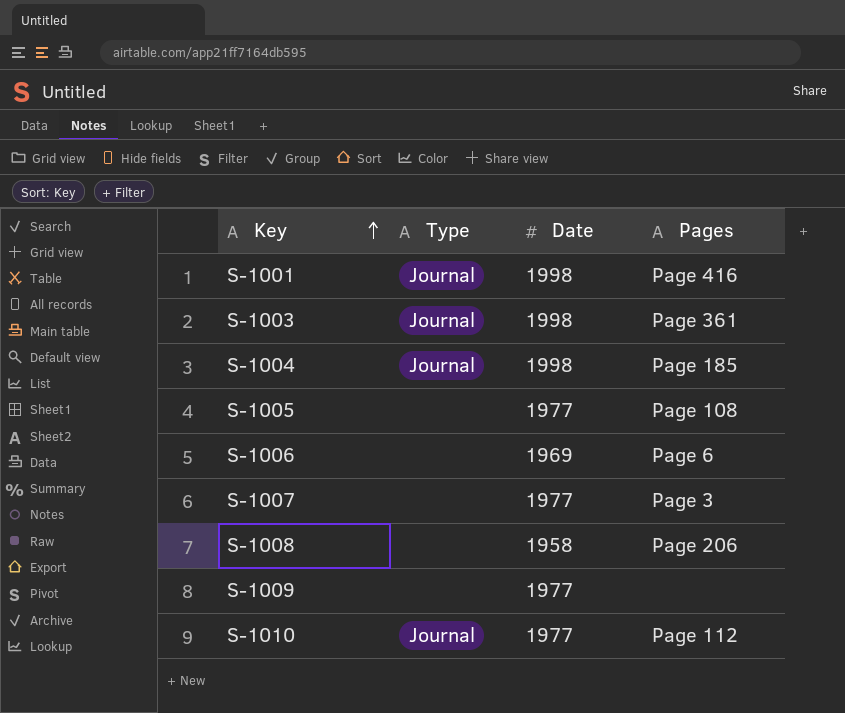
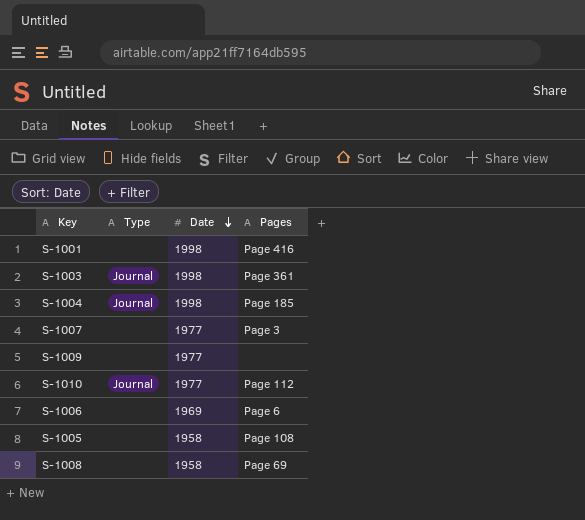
row order: Key ascending -> Date descending
S-1001 | Type: Journal -> none
S-1005 | Date: 1977 -> 1958
S-1008 | Pages: Page 206 -> Page 69

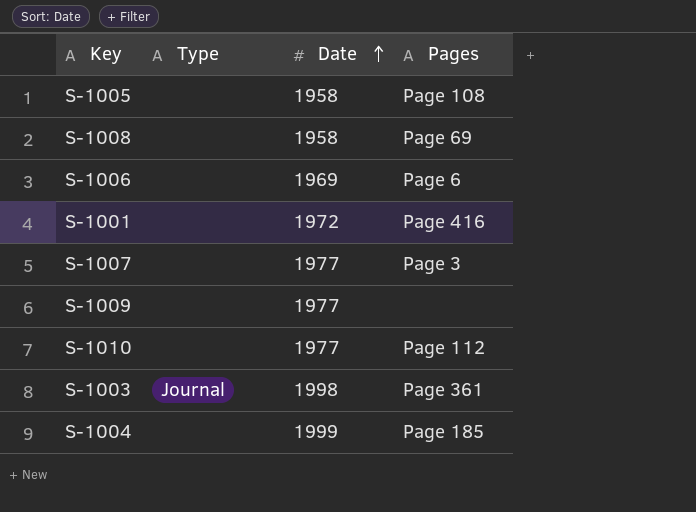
row order: Date descending -> Date ascending
S-1001 | Date: 1998 -> 1972
S-1010 | Type: Journal -> none
S-1004 | Type: Journal -> none
S-1004 | Date: 1998 -> 1999

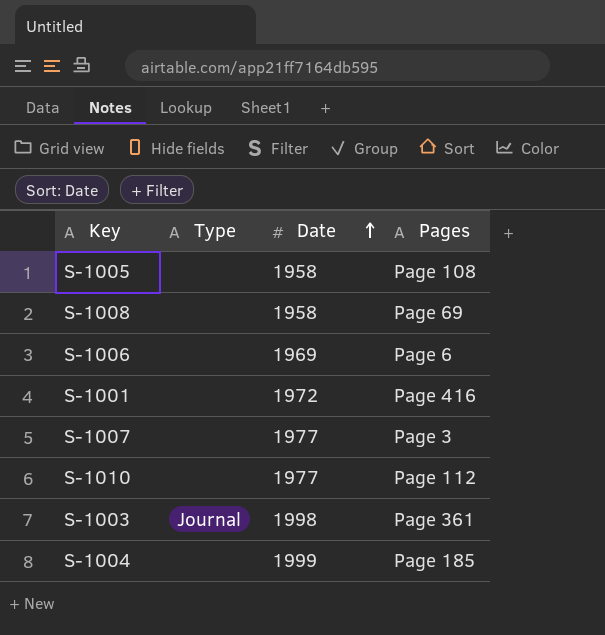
row S-1009: none | 1977 | none -> none

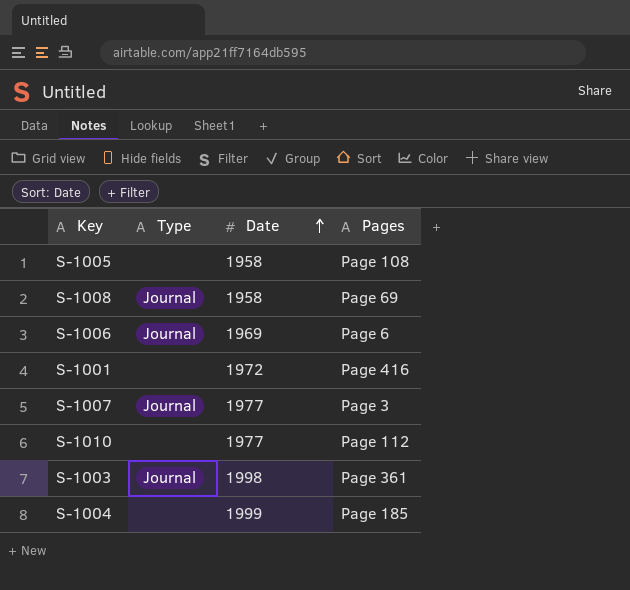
S-1008 | Type: none -> Journal
S-1006 | Type: none -> Journal
S-1007 | Type: none -> Journal

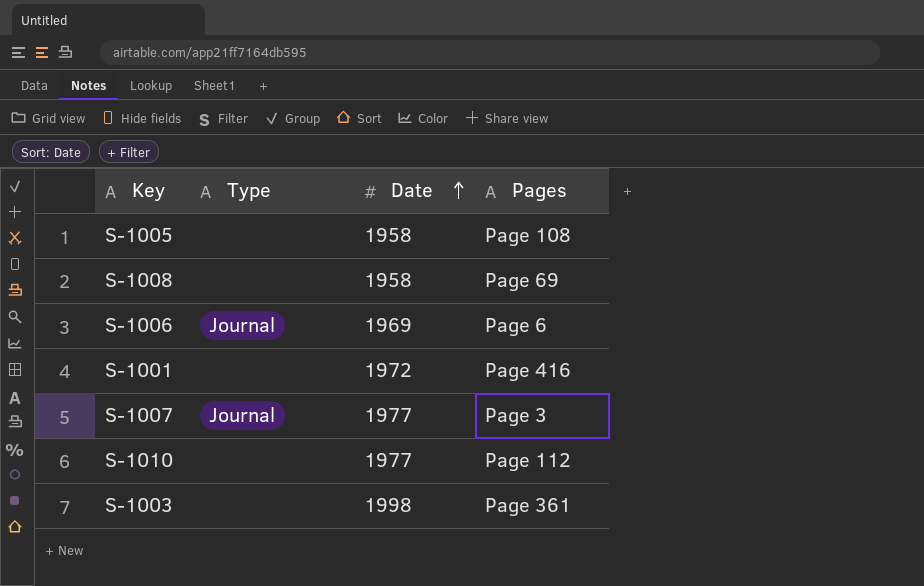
row S-1004: none | 1999 | Page 185 -> none
S-1008 | Type: Journal -> none
S-1003 | Type: Journal -> none

